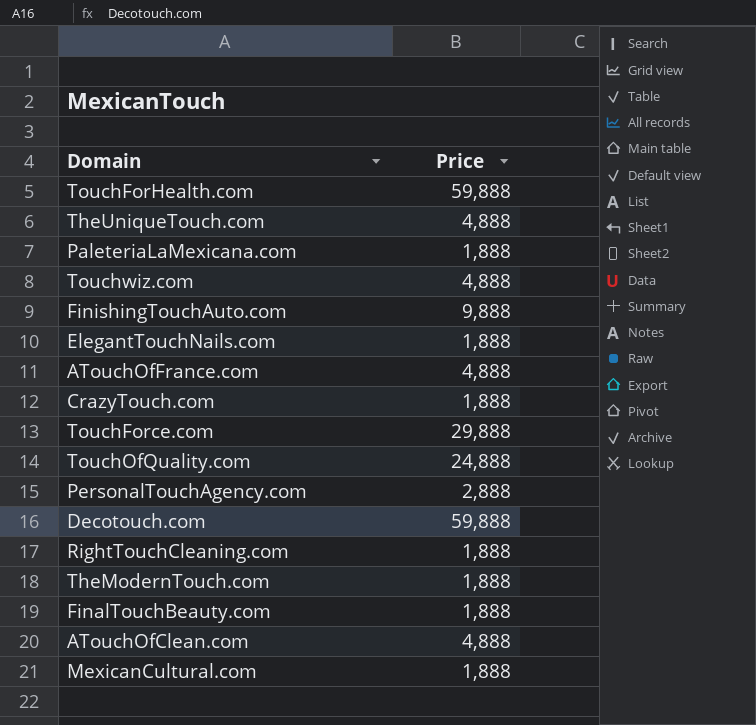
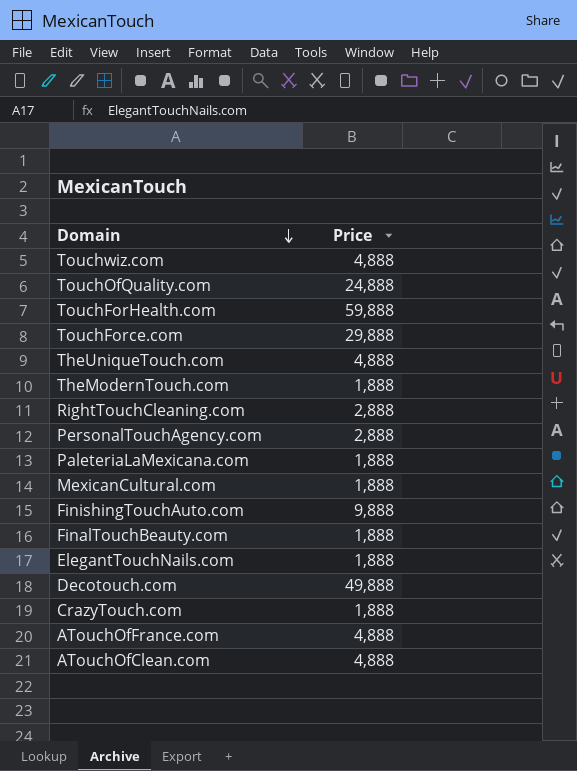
row order: none -> Domain descending
RightTouchCleaning.com | Price: 1,888 -> 2,888
Decotouch.com | Price: 59,888 -> 49,888

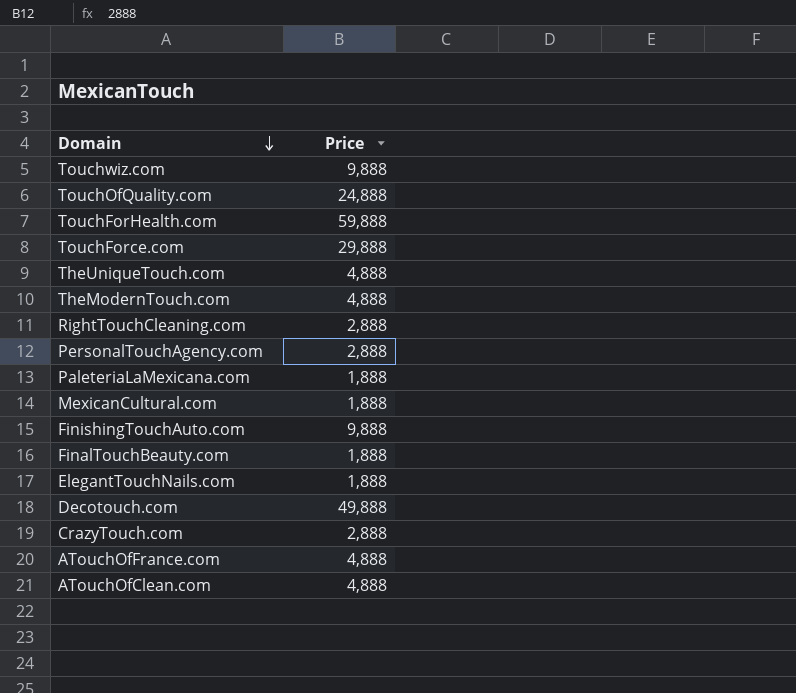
Touchwiz.com | Price: 4,888 -> 9,888
TheModernTouch.com | Price: 1,888 -> 4,888
CrazyTouch.com | Price: 1,888 -> 2,888

